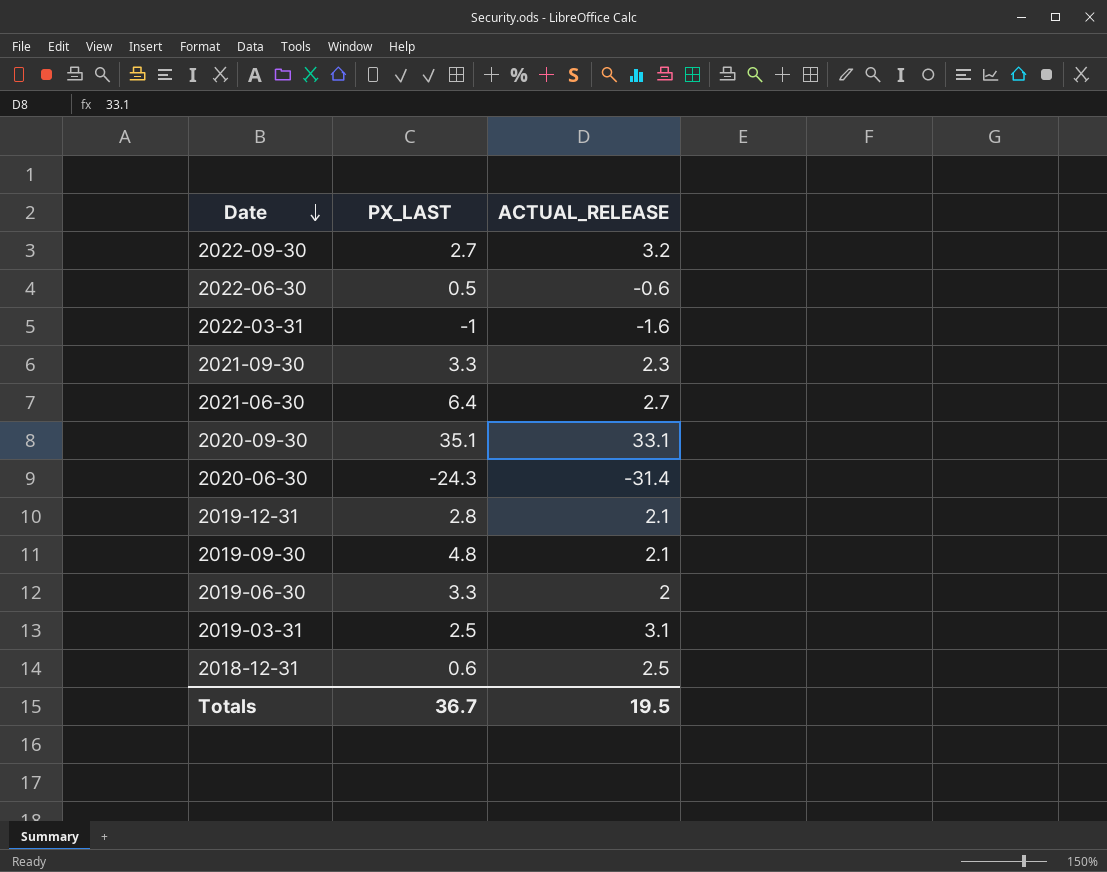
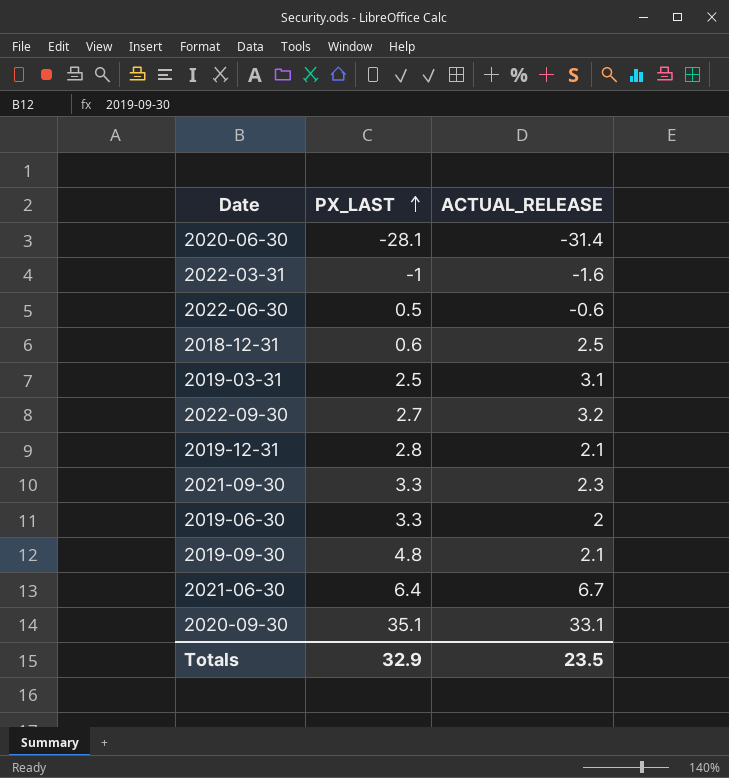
row order: Date descending -> PX_LAST ascending
2020-06-30 | PX_LAST: -24.3 -> -28.1
2021-06-30 | ACTUAL_RELEASE: 2.7 -> 6.7
Totals | PX_LAST: 36.7 -> 32.9
Totals | ACTUAL_RELEASE: 19.5 -> 23.5

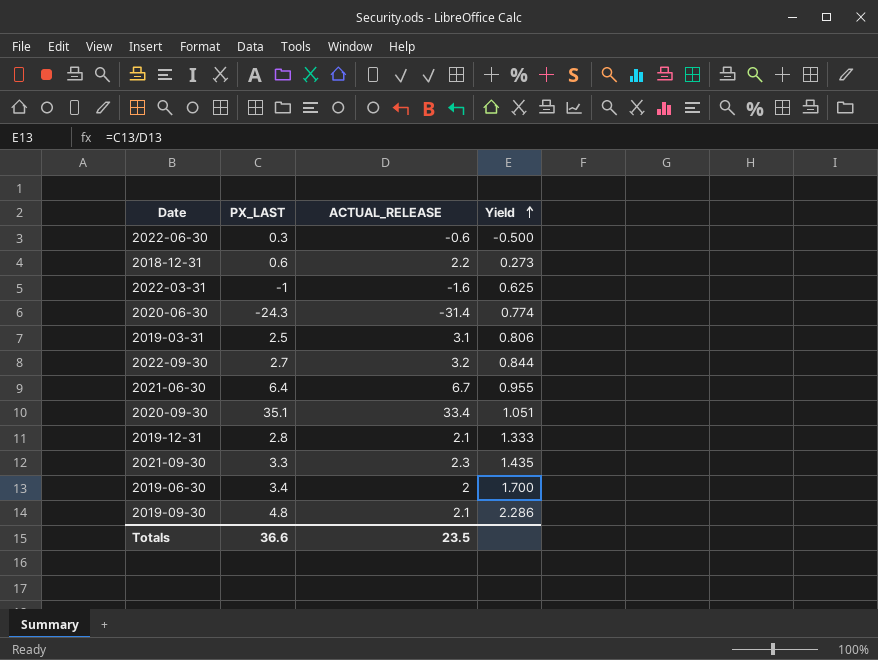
row order: PX_LAST ascending -> Yield ascending
column Yield | formula: none -> [PX_LAST] / [ACTUAL_RELEASE]
2022-06-30 | PX_LAST: 0.5 -> 0.3
2018-12-31 | ACTUAL_RELEASE: 2.5 -> 2.2
2020-06-30 | PX_LAST: -28.1 -> -24.3
2020-09-30 | ACTUAL_RELEASE: 33.1 -> 33.4
2019-06-30 | PX_LAST: 3.3 -> 3.4
Totals | PX_LAST: 32.9 -> 36.6

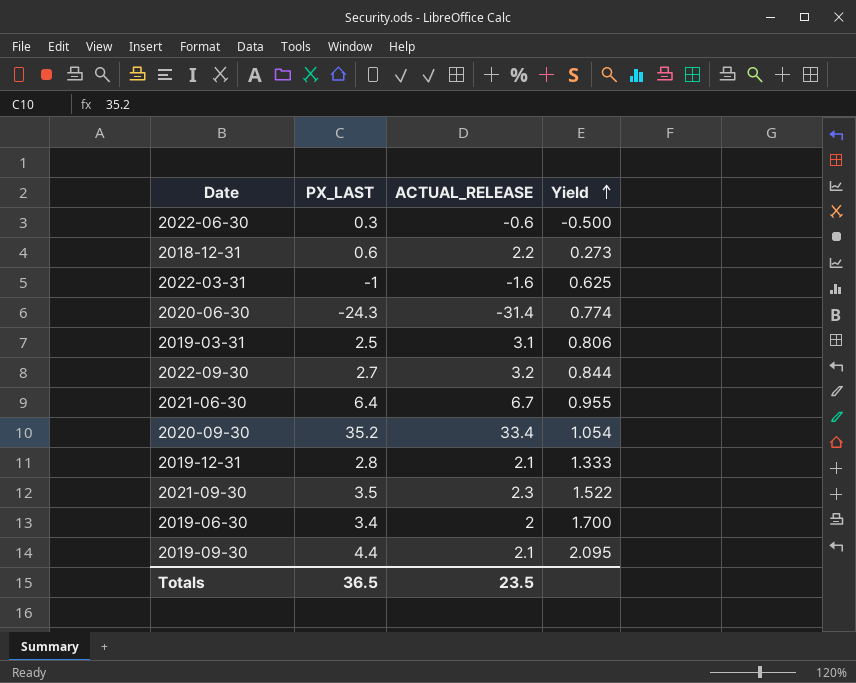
2020-09-30 | PX_LAST: 35.1 -> 35.2
2020-09-30 | Yield: 1.051 -> 1.054
2021-09-30 | PX_LAST: 3.3 -> 3.5
2021-09-30 | Yield: 1.435 -> 1.522
2019-09-30 | PX_LAST: 4.8 -> 4.4
2019-09-30 | Yield: 2.286 -> 2.095
Totals | PX_LAST: 36.6 -> 36.5

